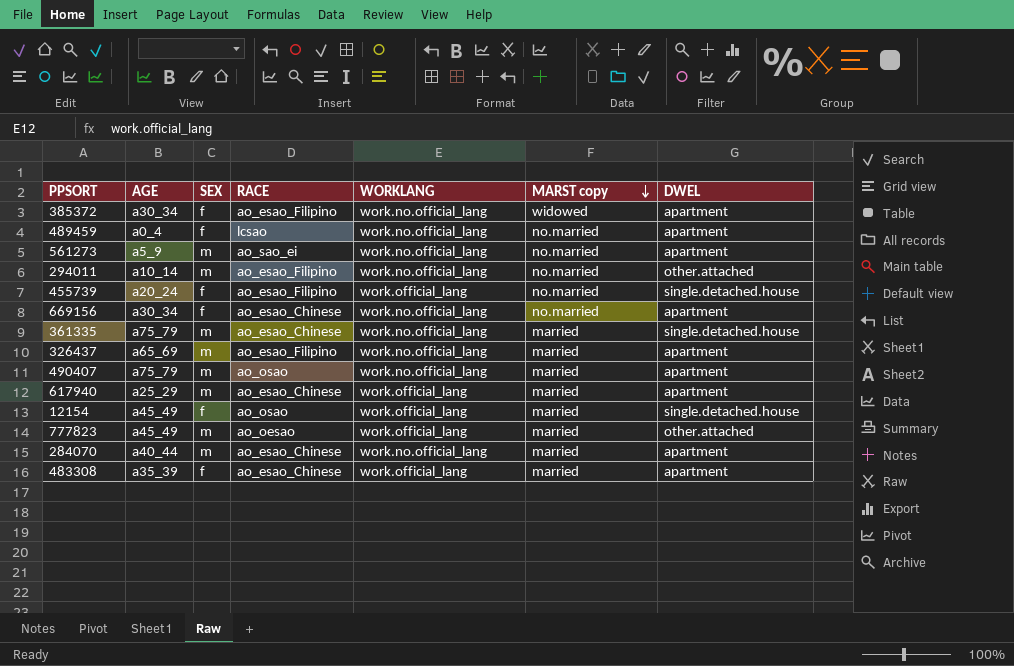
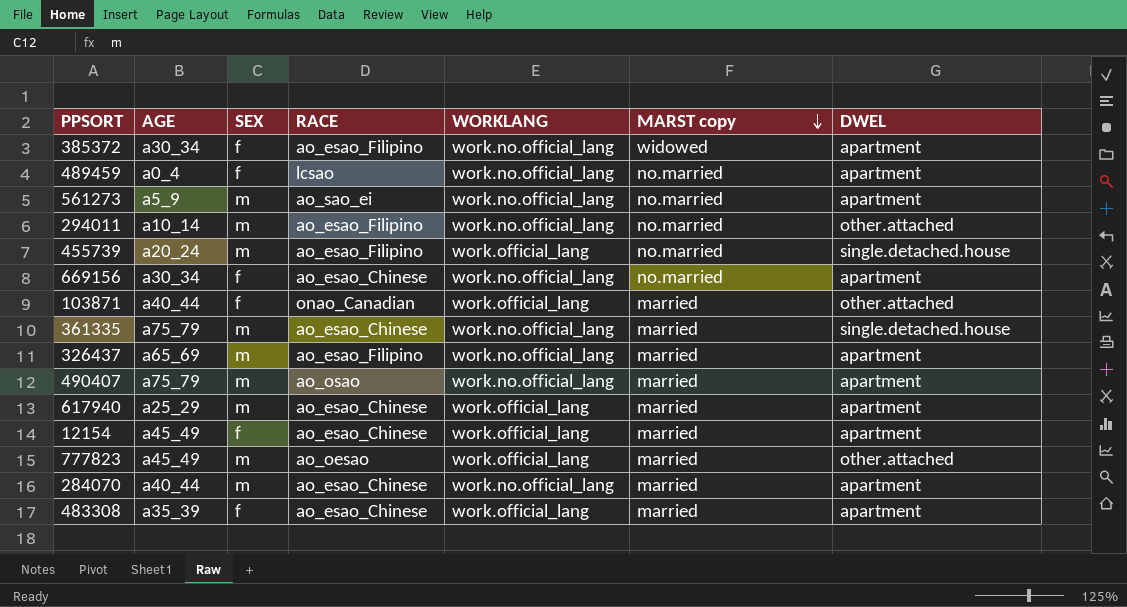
455739 | SEX: f -> m
row 103871: none -> a40_44 | f | onao_Canadian | work.official_lang | married | other.attached
12154 | RACE: ao_osao -> ao_esao_Chinese
12154 | DWEL: single.detached.house -> apartment

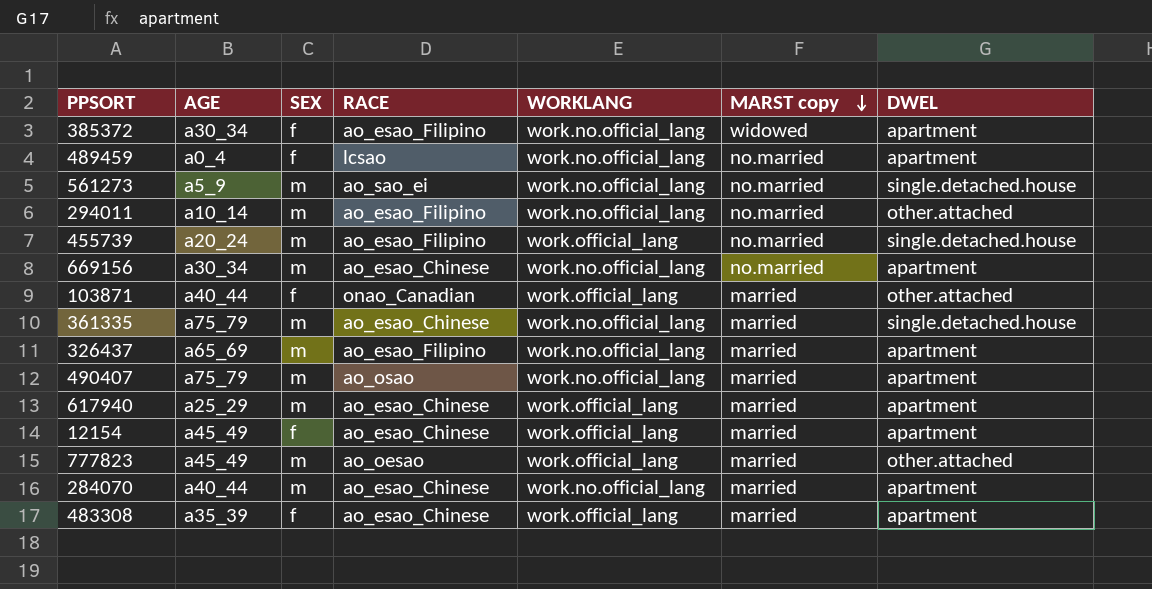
561273 | DWEL: apartment -> single.detached.house
669156 | SEX: f -> m

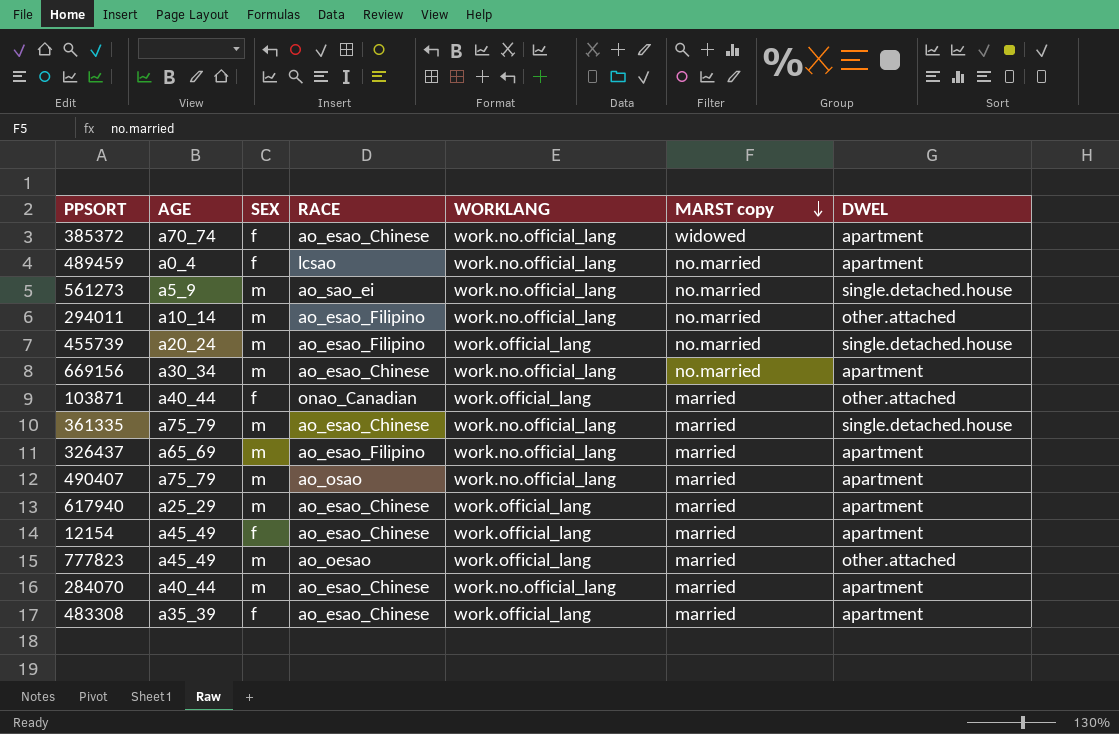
385372 | AGE: a30_34 -> a70_74
385372 | RACE: ao_esao_Filipino -> ao_esao_Chinese

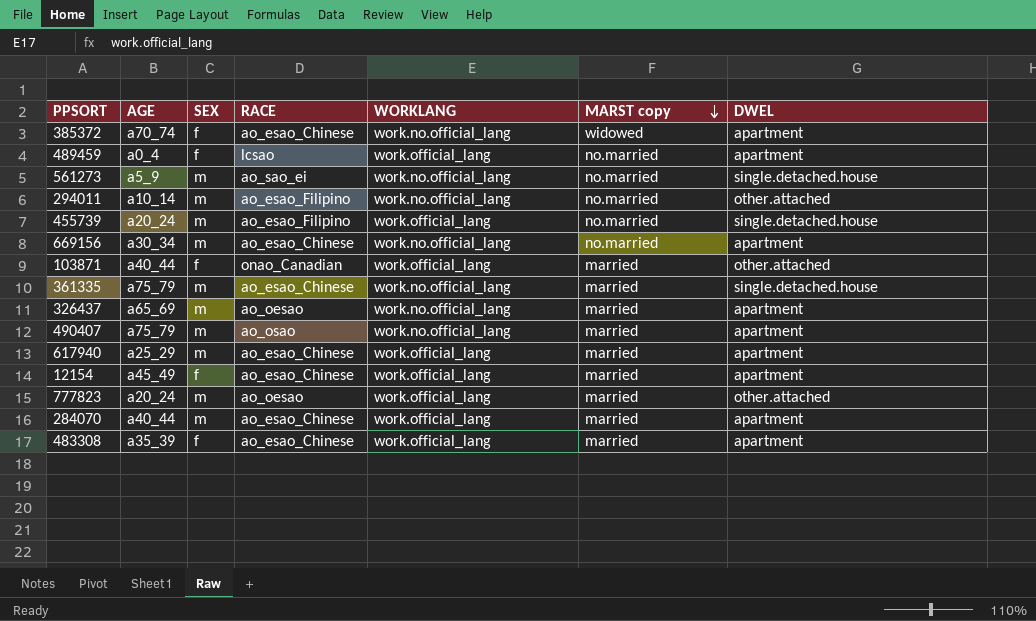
489459 | WORKLANG: work.no.official_lang -> work.official_lang
326437 | RACE: ao_esao_Filipino -> ao_oesao
777823 | AGE: a45_49 -> a20_24
284070 | WORKLANG: work.no.official_lang -> work.official_lang

